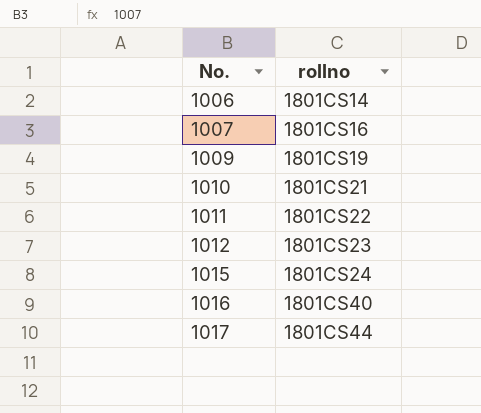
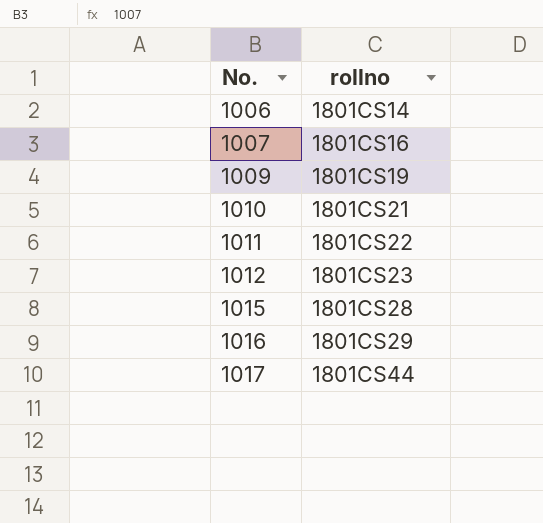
1015 | rollno: 1801CS24 -> 1801CS28
1016 | rollno: 1801CS40 -> 1801CS29

